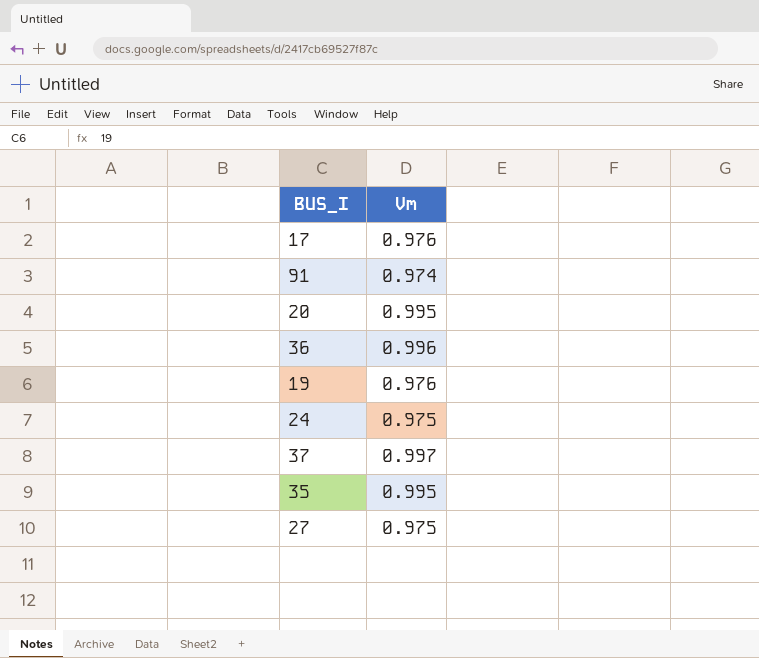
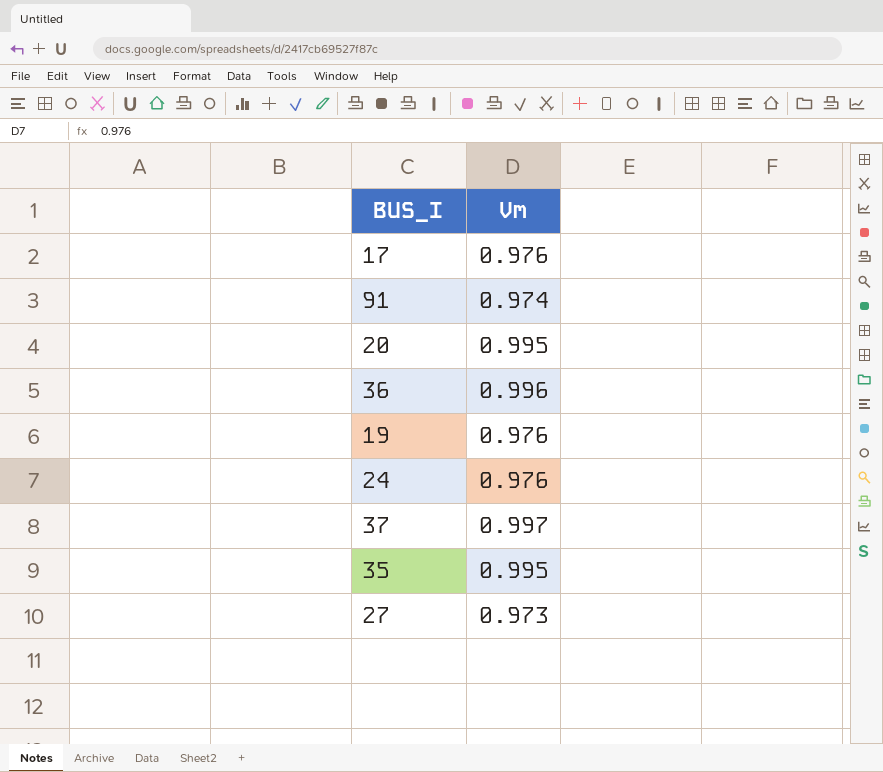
24 | Vm: 0.975 -> 0.976
27 | Vm: 0.975 -> 0.973

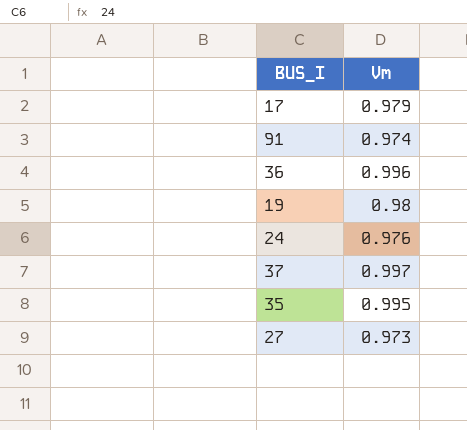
row 20: 0.995 -> none
17 | Vm: 0.976 -> 0.979
19 | Vm: 0.976 -> 0.98

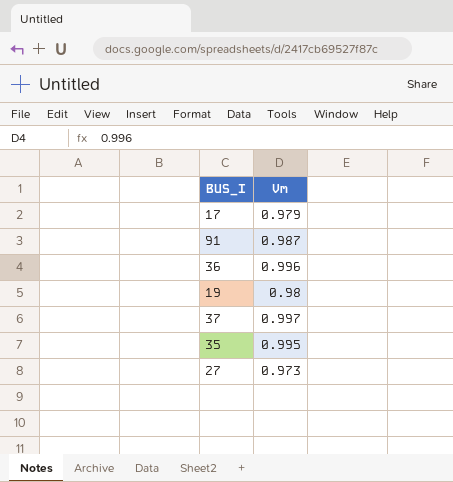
row 24: 0.976 -> none
91 | Vm: 0.974 -> 0.987

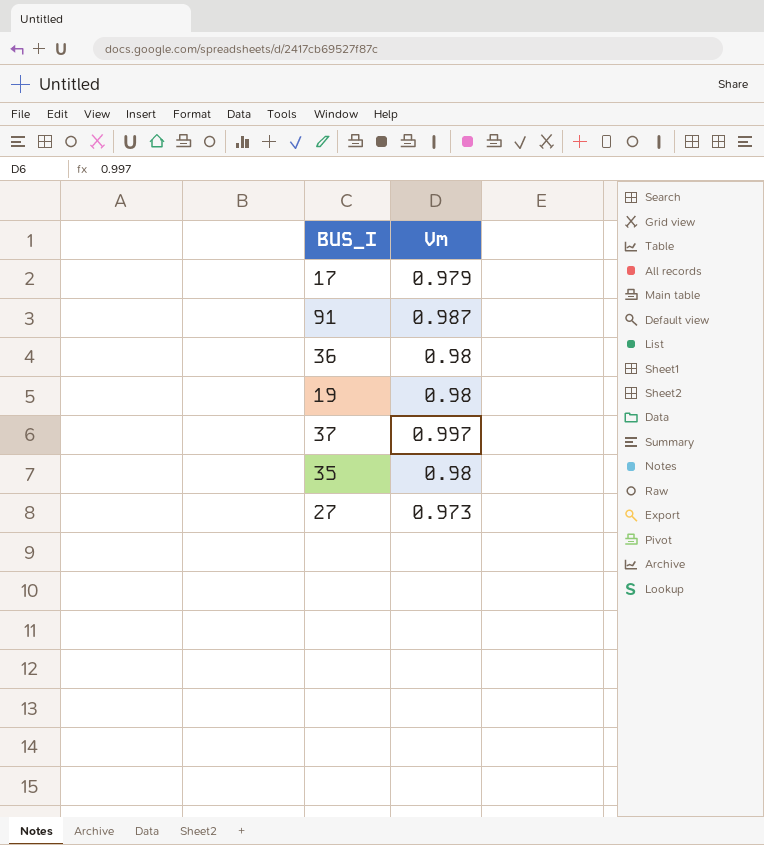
36 | Vm: 0.996 -> 0.98
35 | Vm: 0.995 -> 0.98

